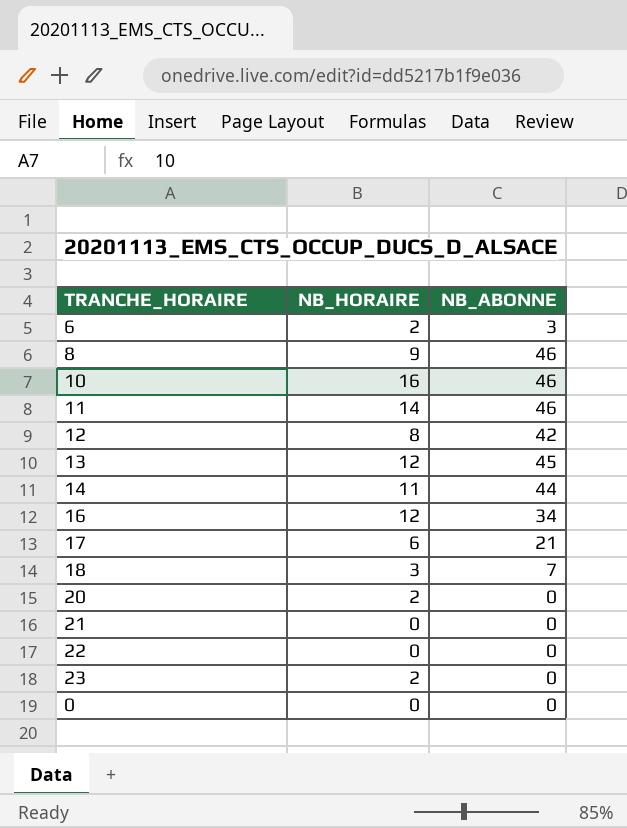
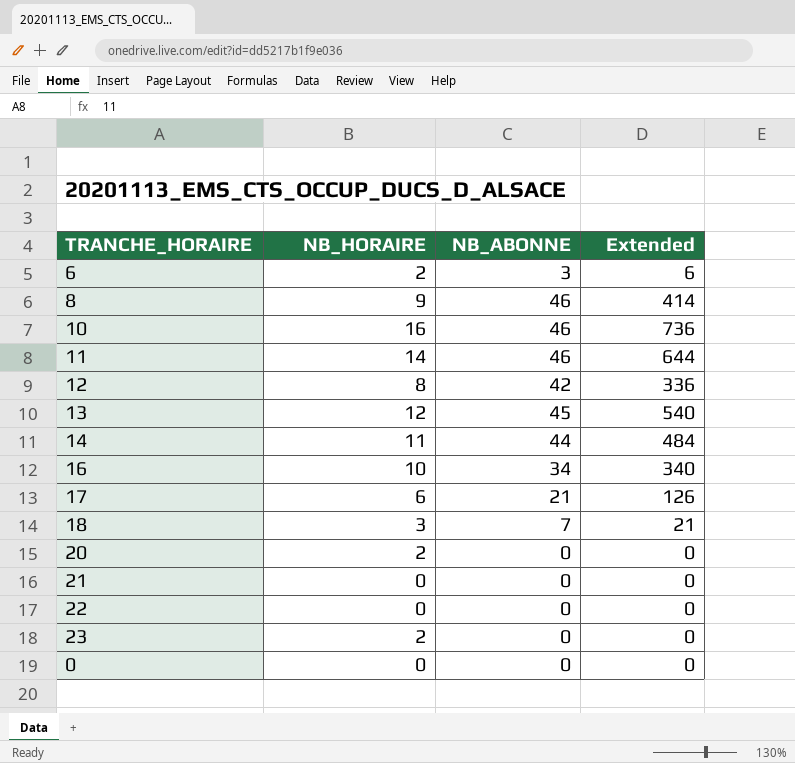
column Extended | formula: none -> [NB_HORAIRE] * [NB_ABONNE]
16 | NB_HORAIRE: 12 -> 10

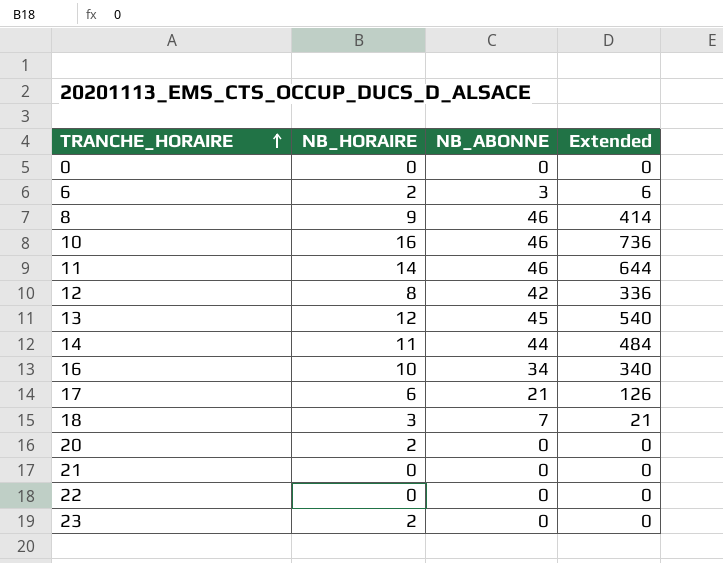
row order: none -> TRANCHE_HORAIRE ascending

